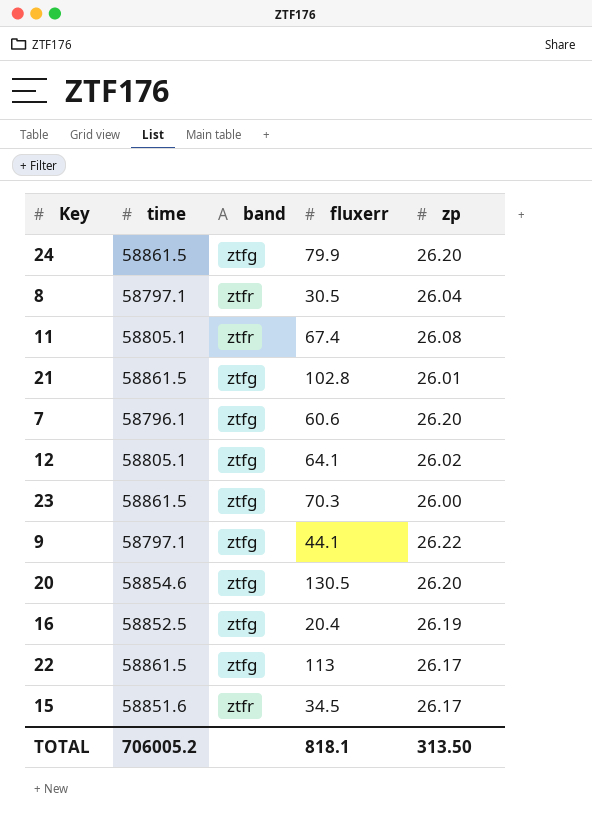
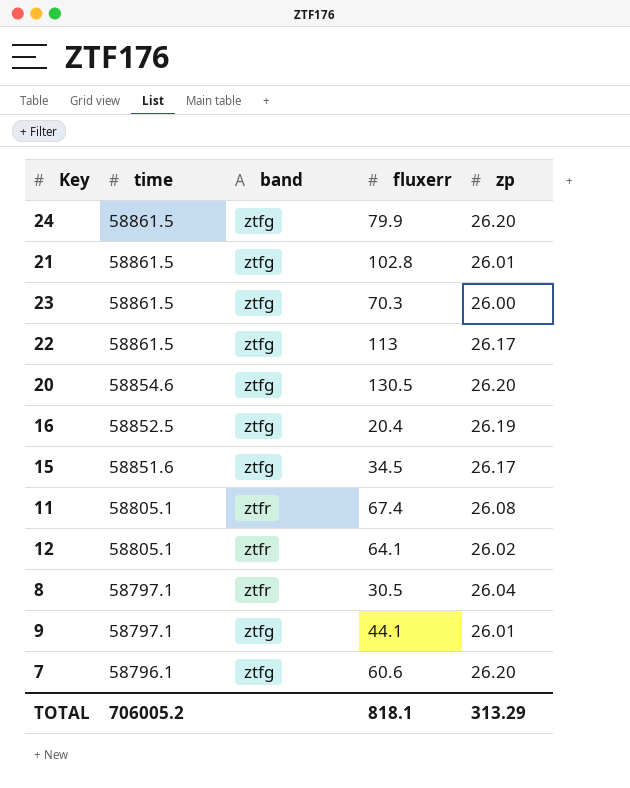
row order: none -> time descending
15 | band: ztfr -> ztfg
12 | band: ztfg -> ztfr
9 | zp: 26.22 -> 26.01
TOTAL | zp: 313.50 -> 313.29

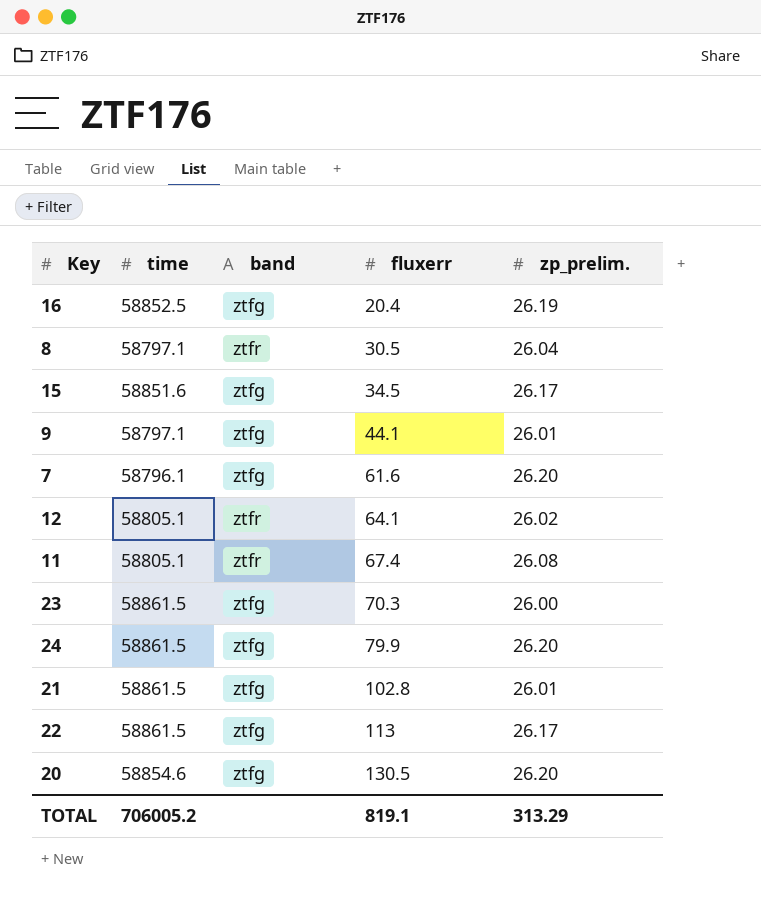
row order: time descending -> fluxerr ascending
column name: zp -> zp_prelim.
7 | fluxerr: 60.6 -> 61.6
TOTAL | fluxerr: 818.1 -> 819.1

